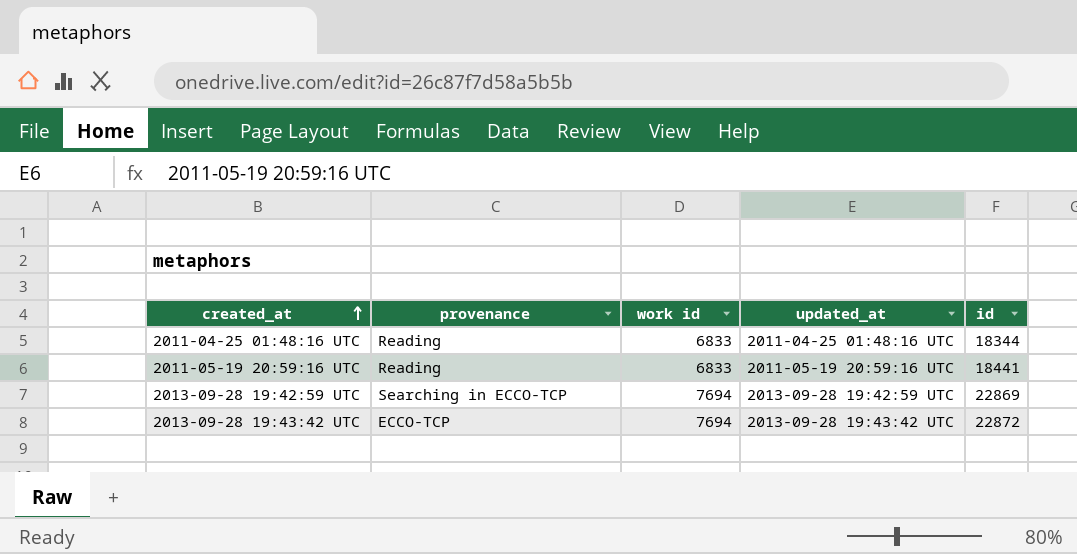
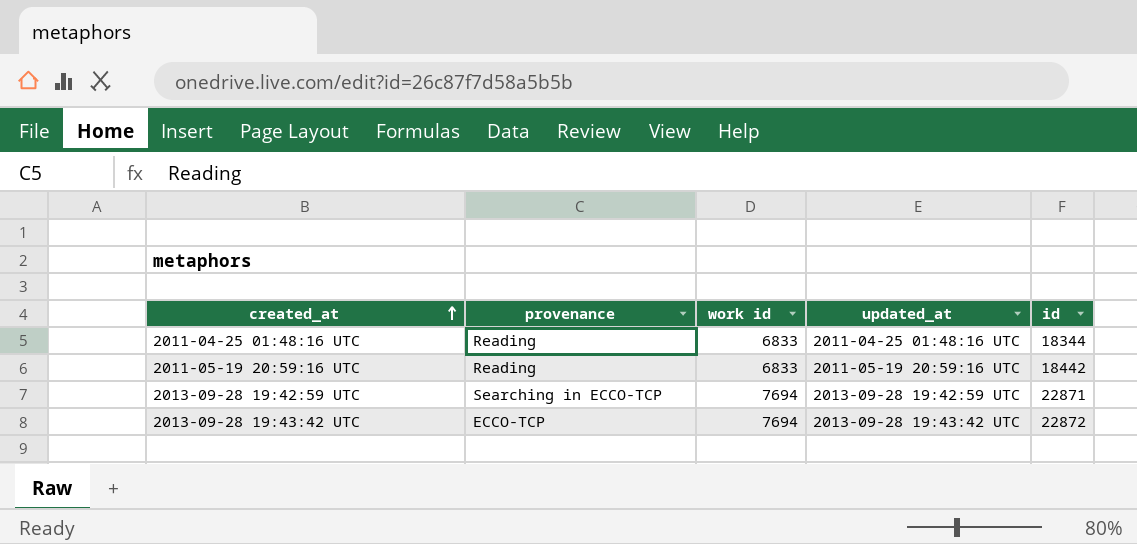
2011-05-19 20:59:16 UTC | id: 18441 -> 18442
2013-09-28 19:42:59 UTC | id: 22869 -> 22871

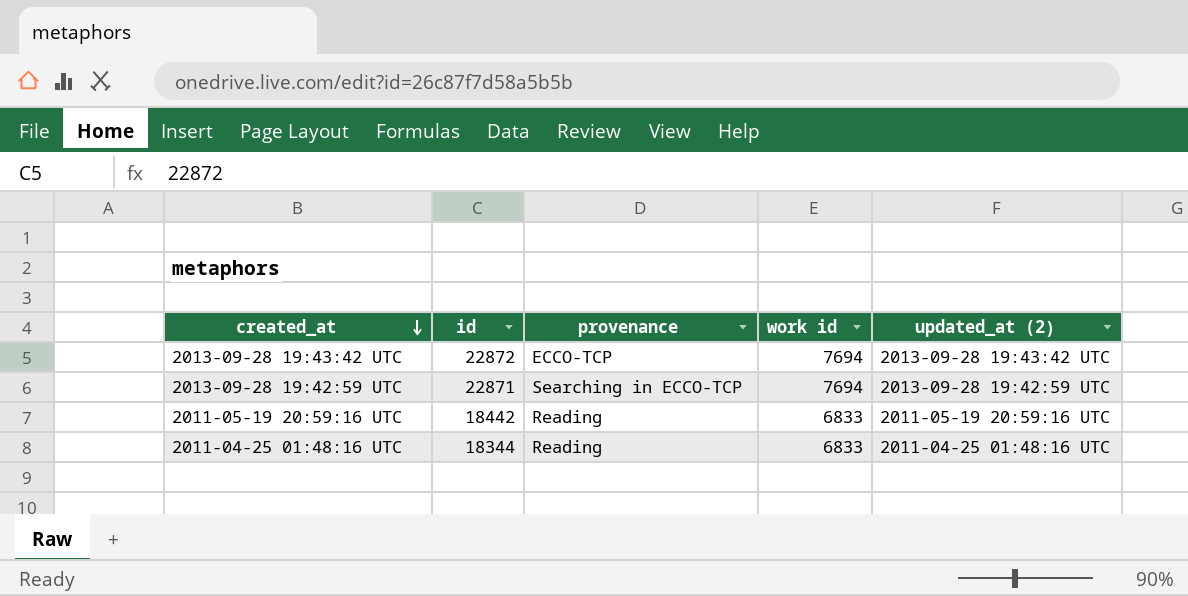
row order: created_at ascending -> created_at descending
column id | position: 5 -> 2
column name: updated_at -> updated_at (2)

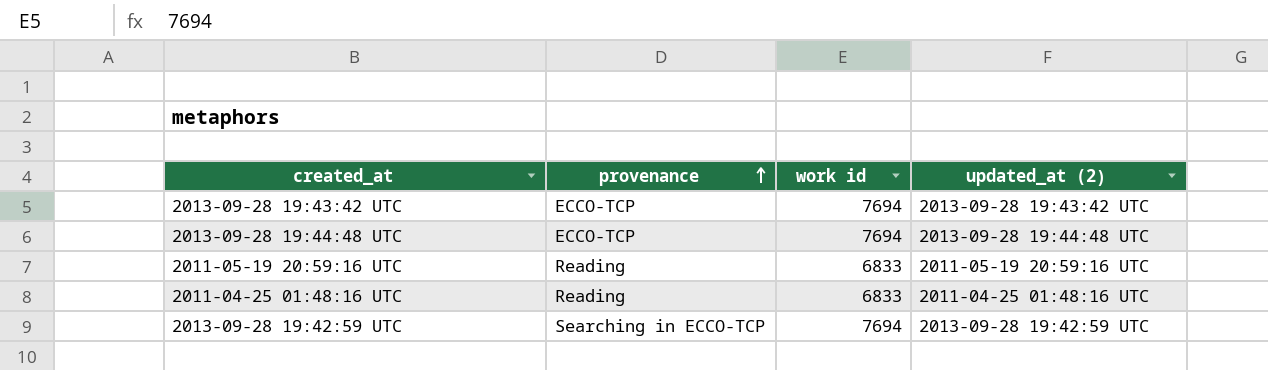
row order: created_at descending -> provenance ascending
column id | position: 2 -> none
row 2013-09-28 19:44:48 UTC: none -> ECCO-TCP | 7694 | 2013-09-28 19:44:48 UTC

